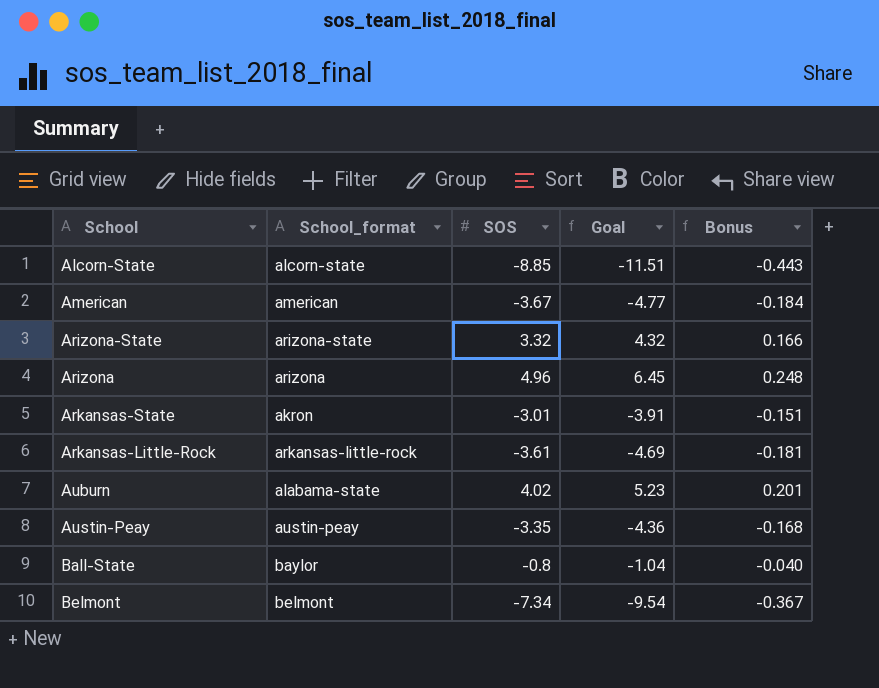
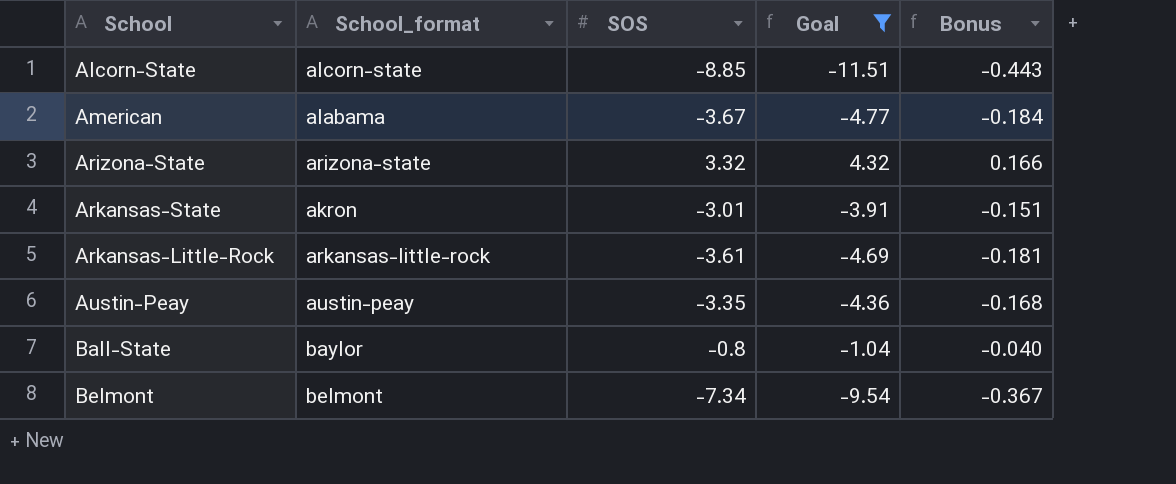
filter: none -> Goal <= 4.32
American | School_format: american -> alabama

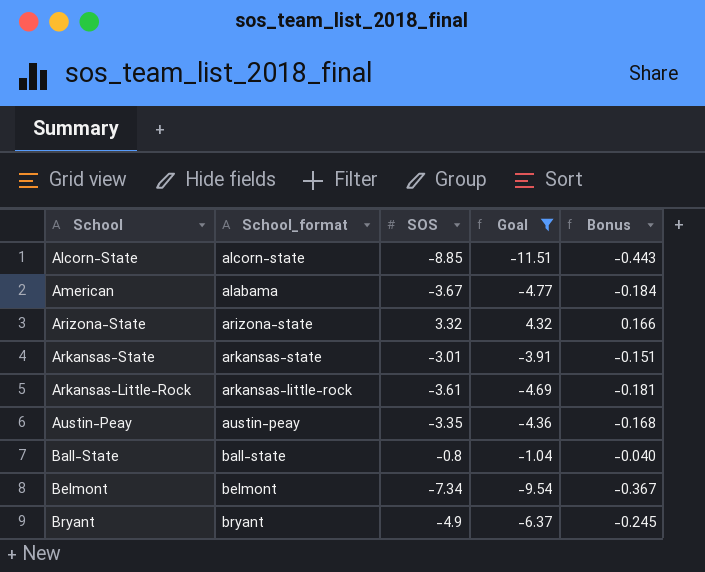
Arkansas-State | School_format: akron -> arkansas-state
Ball-State | School_format: baylor -> ball-state
row Bryant: none -> bryant | -4.9 | -6.37 | -0.245

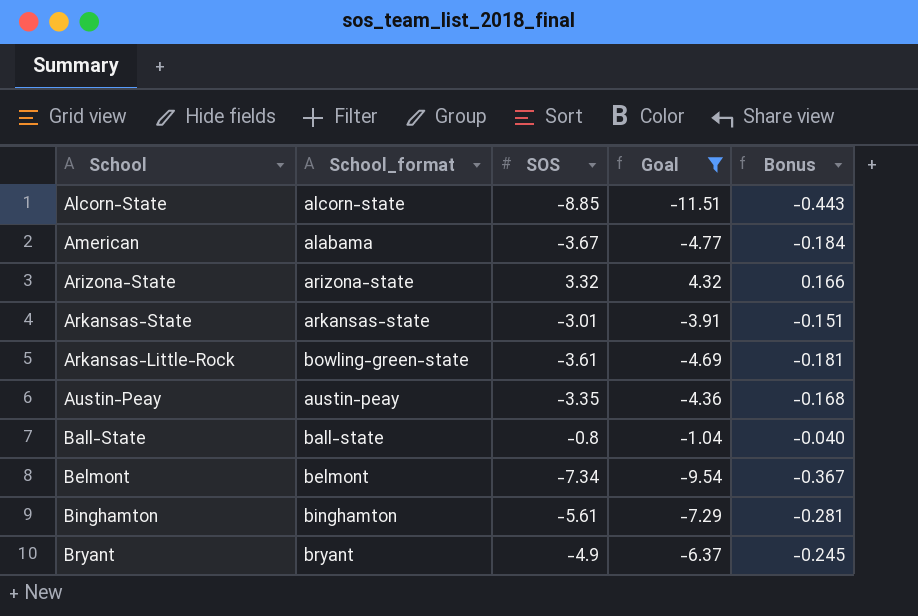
Arkansas-Little-Rock | School_format: arkansas-little-rock -> bowling-green-state
row Binghamton: none -> binghamton | -5.61 | -7.29 | -0.281

